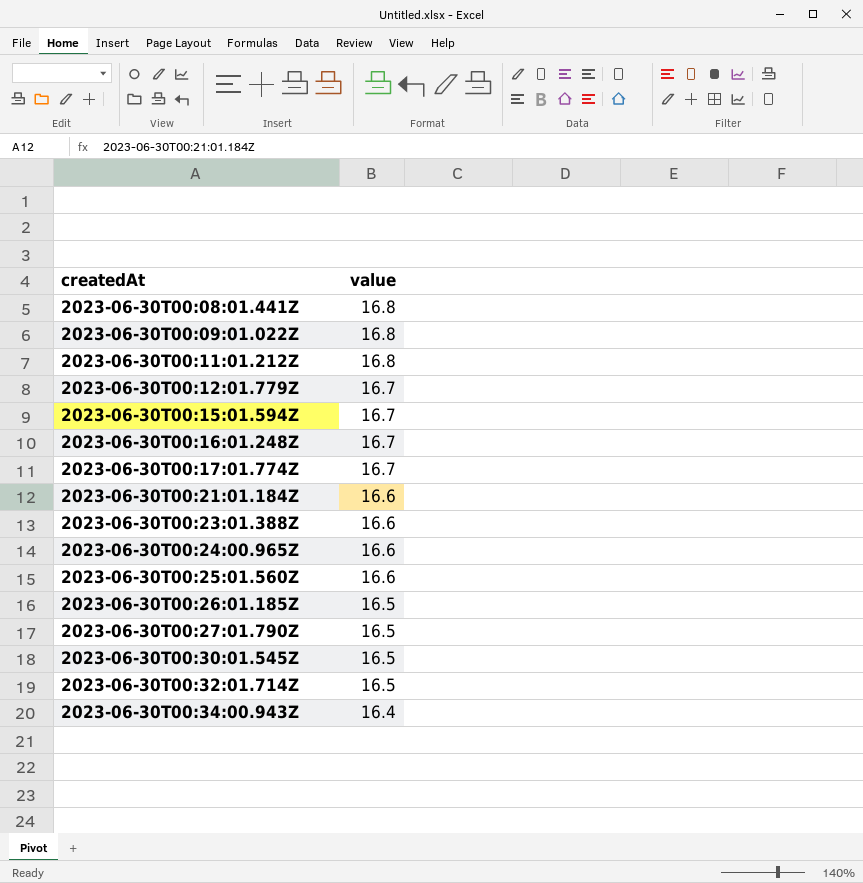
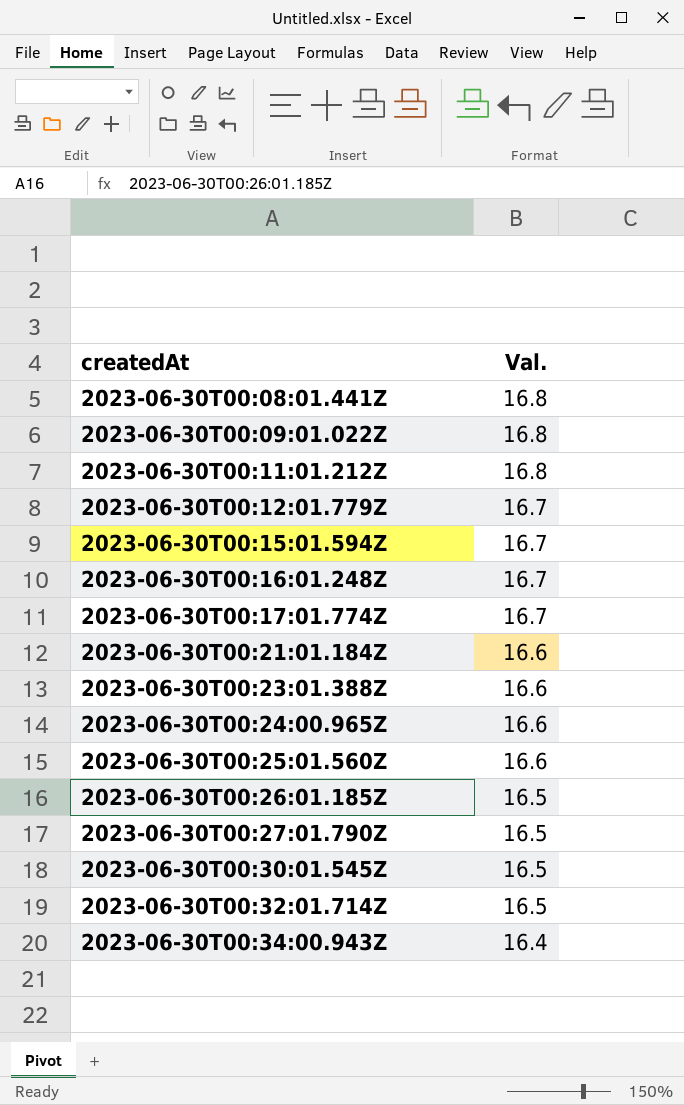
column name: value -> Val.

